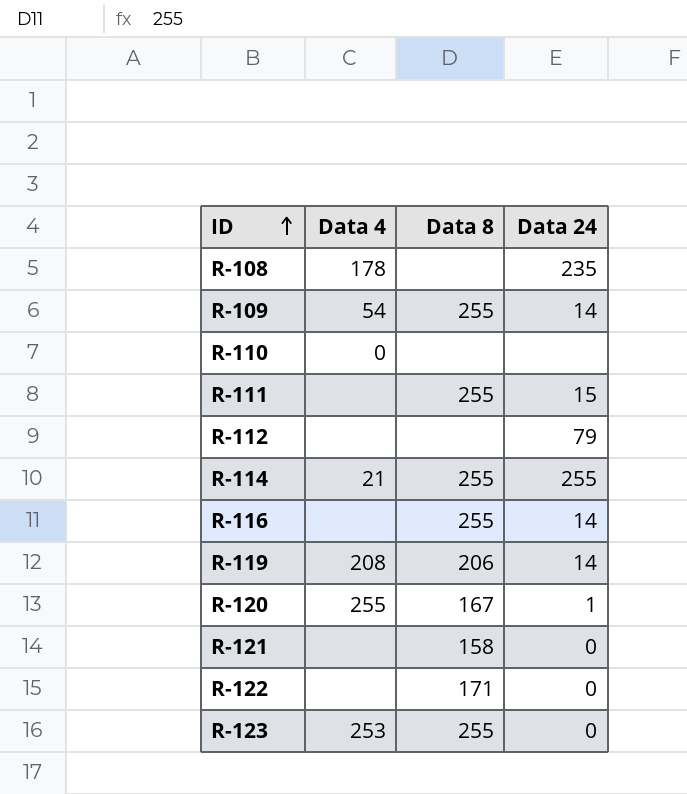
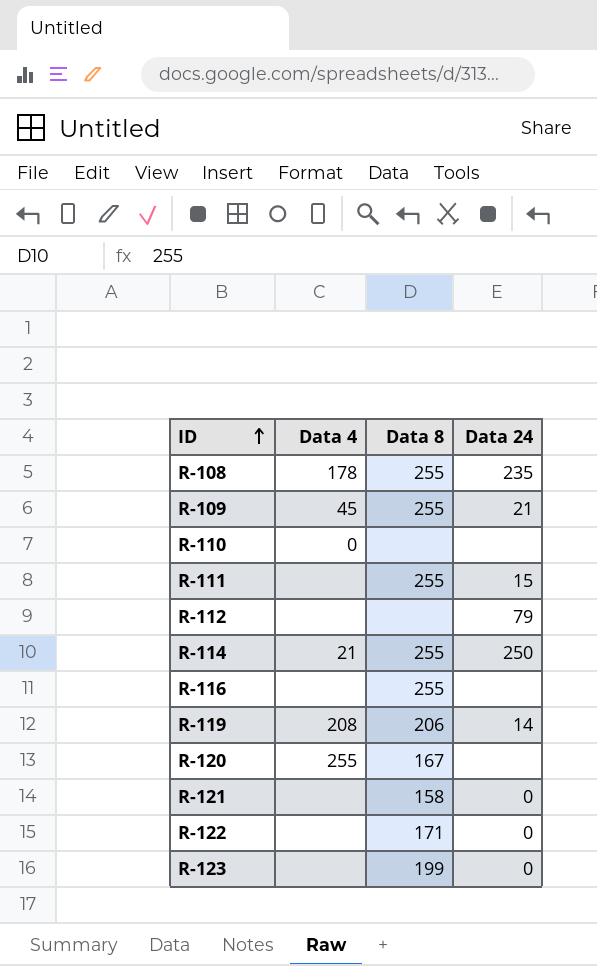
R-108 | Data 8: none -> 255
R-109 | Data 4: 54 -> 45
R-109 | Data 24: 14 -> 21
R-114 | Data 24: 255 -> 250
R-116 | Data 24: 14 -> none
R-120 | Data 24: 1 -> none
R-123 | Data 4: 253 -> none
R-123 | Data 8: 255 -> 199

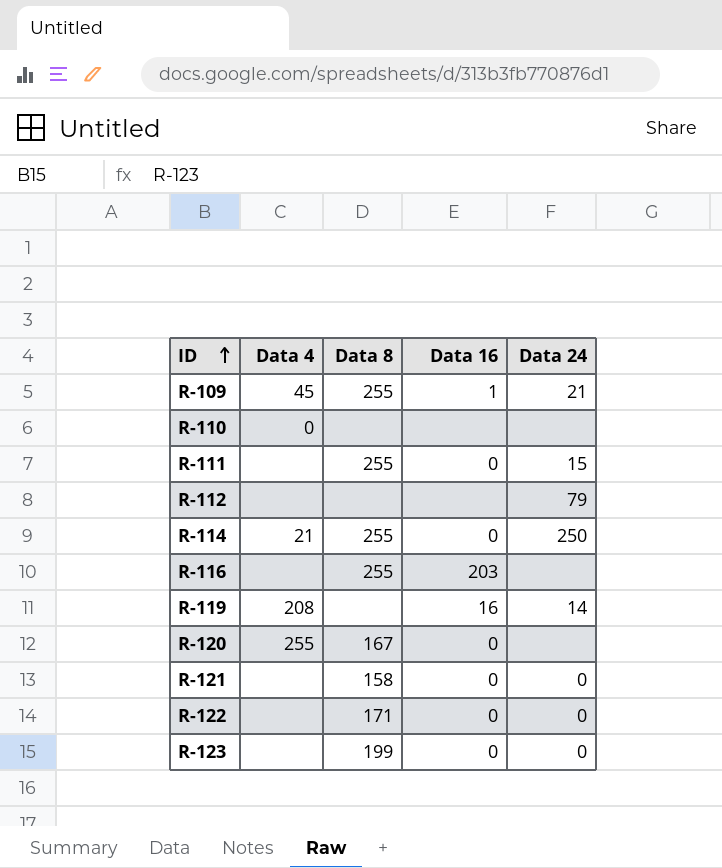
column Data 16 | position: none -> 4
row R-108: 178 | 255 | 235 -> none
R-119 | Data 8: 206 -> none

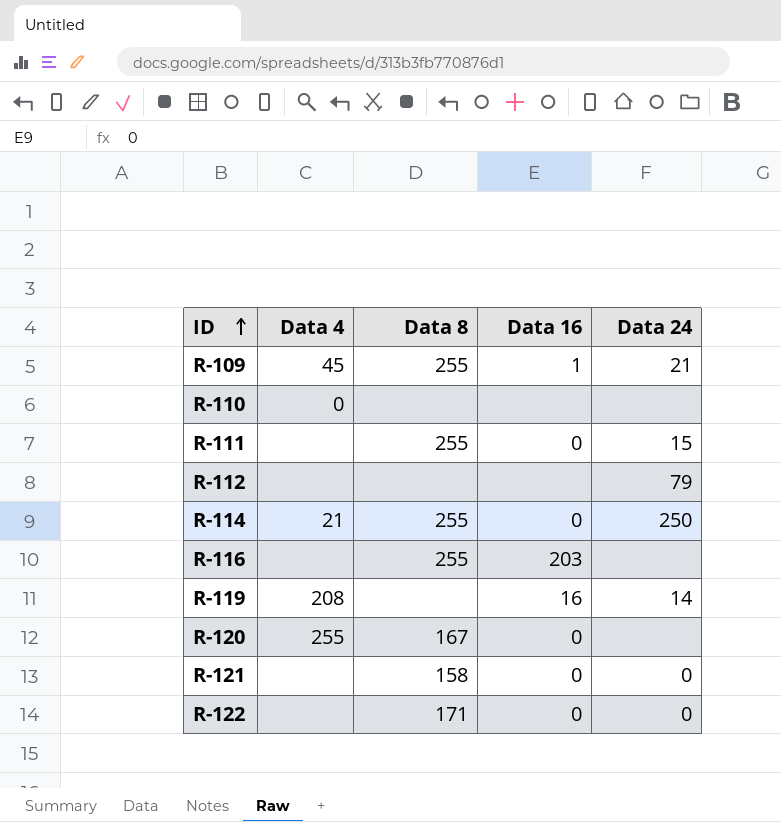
row R-123: none | 199 | 0 | 0 -> none

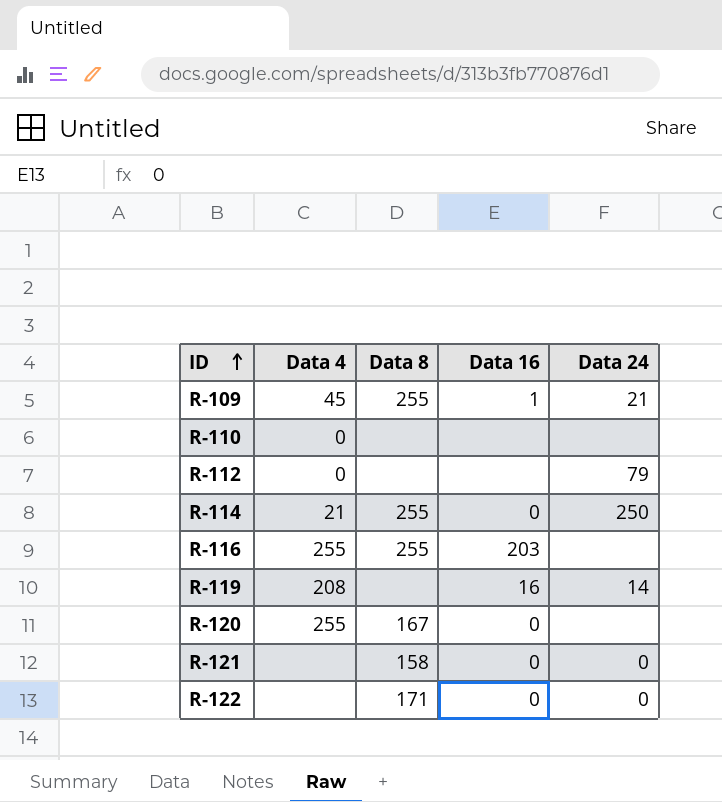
row R-111: none | 255 | 0 | 15 -> none
R-112 | Data 4: none -> 0
R-116 | Data 4: none -> 255

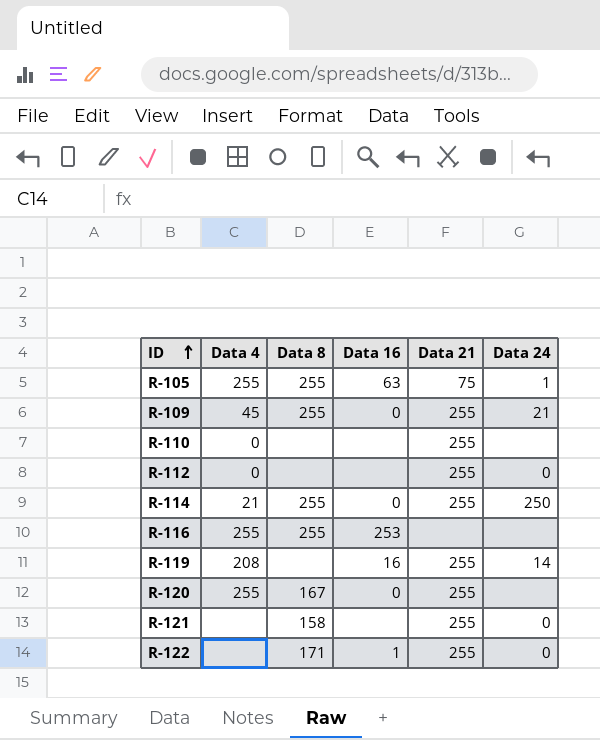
column Data 21 | position: none -> 5
row R-105: none -> 255 | 255 | 63 | 75 | 1
R-109 | Data 16: 1 -> 0
R-112 | Data 24: 79 -> 0
R-116 | Data 16: 203 -> 253
R-121 | Data 16: 0 -> none
R-122 | Data 16: 0 -> 1

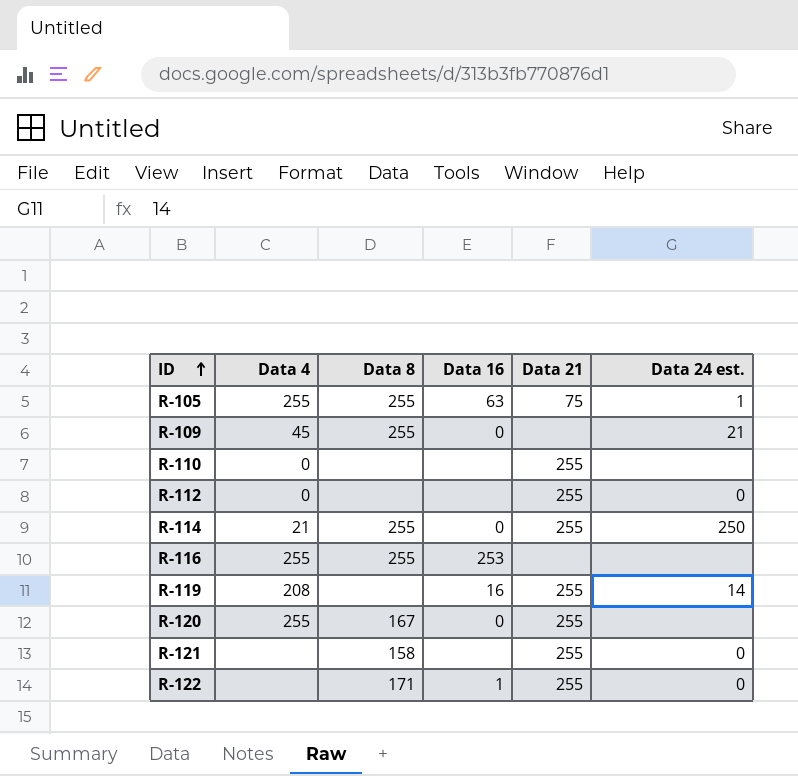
column name: Data 24 -> Data 24 est.
R-109 | Data 21: 255 -> none

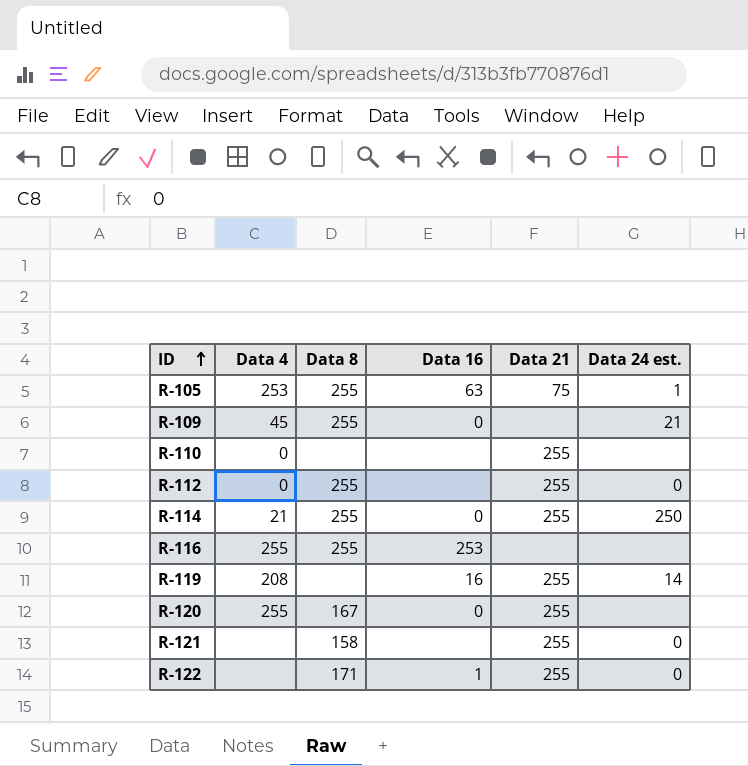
R-105 | Data 4: 255 -> 253
R-112 | Data 8: none -> 255

